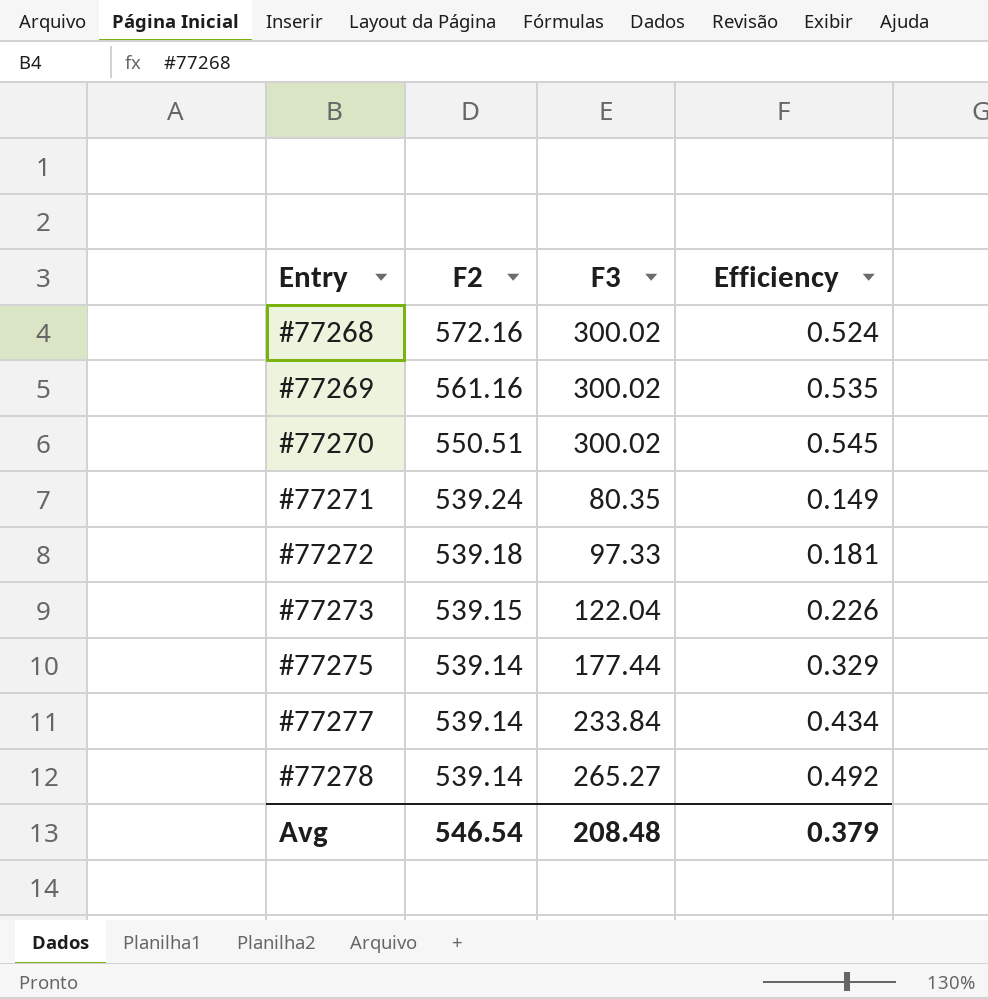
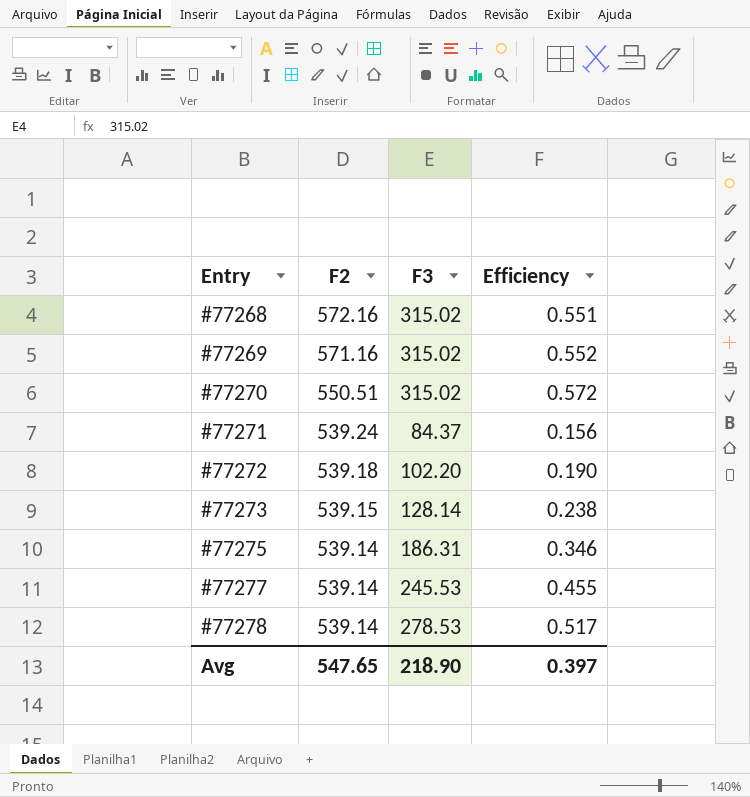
#77268 | F3: 300.02 -> 315.02
#77268 | Efficiency: 0.524 -> 0.551
#77269 | F2: 561.16 -> 571.16
#77269 | F3: 300.02 -> 315.02
#77269 | Efficiency: 0.535 -> 0.552
#77270 | F3: 300.02 -> 315.02
#77270 | Efficiency: 0.545 -> 0.572
#77271 | F3: 80.35 -> 84.37
#77271 | Efficiency: 0.149 -> 0.156
#77272 | F3: 97.33 -> 102.20
#77272 | Efficiency: 0.181 -> 0.190
#77273 | F3: 122.04 -> 128.14
#77273 | Efficiency: 0.226 -> 0.238
#77275 | F3: 177.44 -> 186.31
#77275 | Efficiency: 0.329 -> 0.346
#77277 | F3: 233.84 -> 245.53
#77277 | Efficiency: 0.434 -> 0.455
#77278 | F3: 265.27 -> 278.53
#77278 | Efficiency: 0.492 -> 0.517
Avg | F2: 546.54 -> 547.65
Avg | F3: 208.48 -> 218.90
Avg | Efficiency: 0.379 -> 0.397

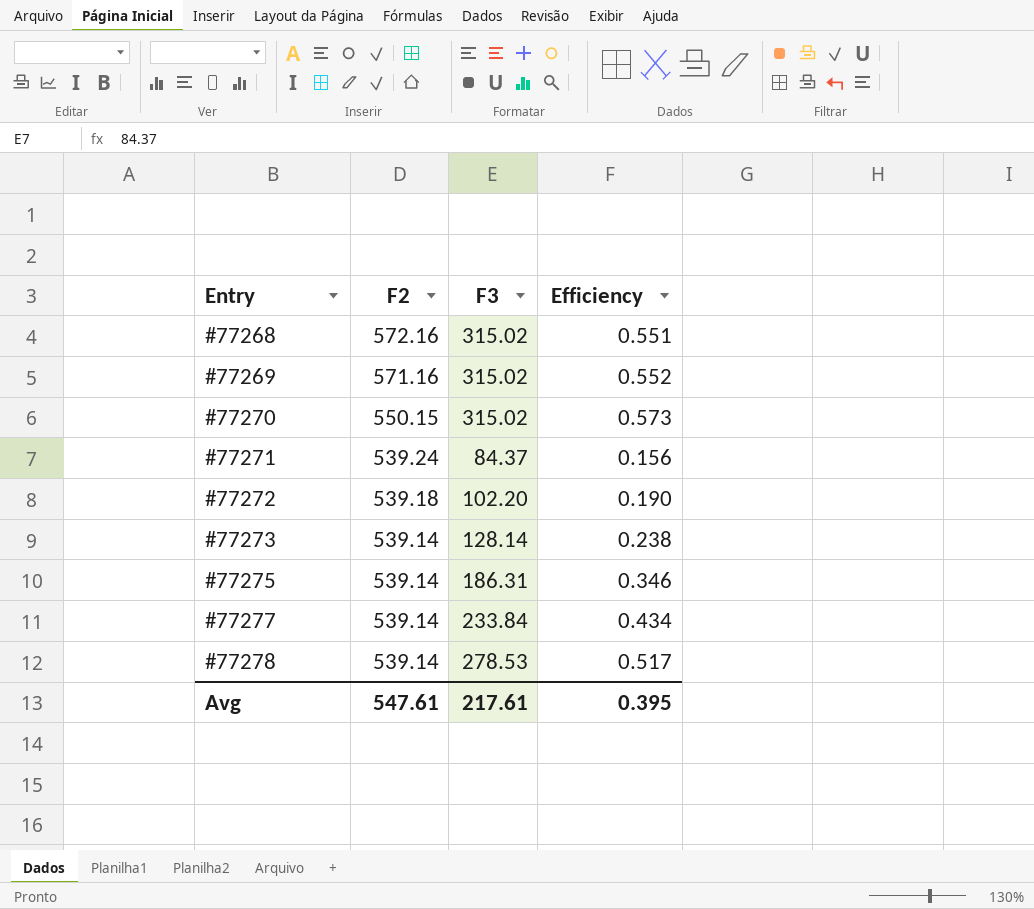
#77270 | F2: 550.51 -> 550.15
#77270 | Efficiency: 0.572 -> 0.573
#77273 | F2: 539.15 -> 539.14
#77277 | F3: 245.53 -> 233.84
#77277 | Efficiency: 0.455 -> 0.434
Avg | F2: 547.65 -> 547.61
Avg | F3: 218.90 -> 217.61
Avg | Efficiency: 0.397 -> 0.395

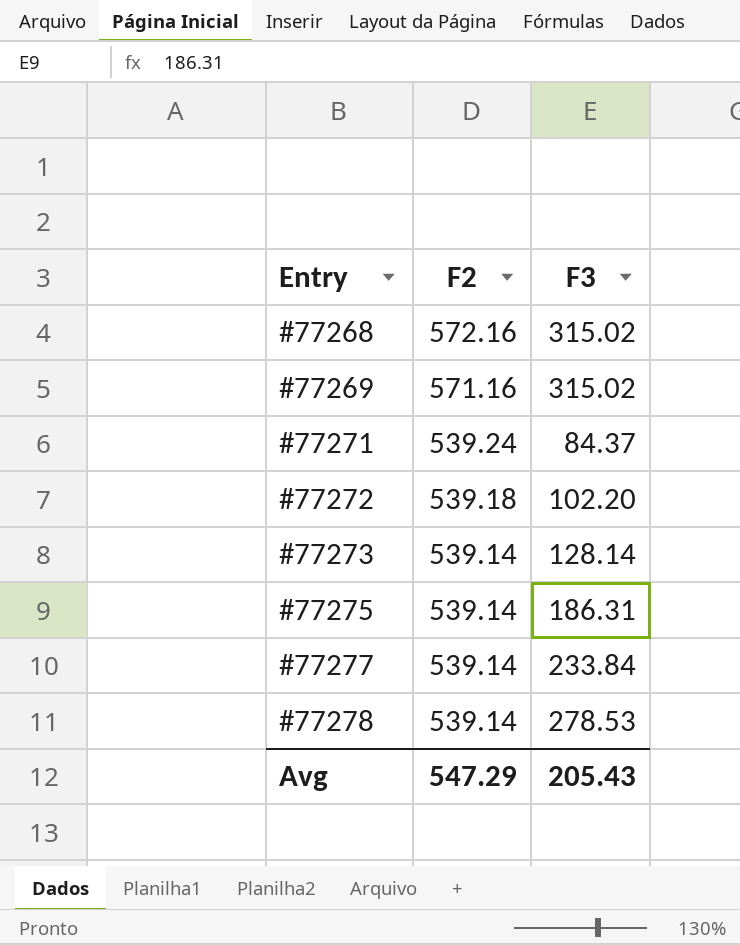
column Efficiency | formula: [F3] / [F2] -> none
row #77270: 550.15 | 315.02 | 0.573 -> none
Avg | F2: 547.61 -> 547.29
Avg | F3: 217.61 -> 205.43

